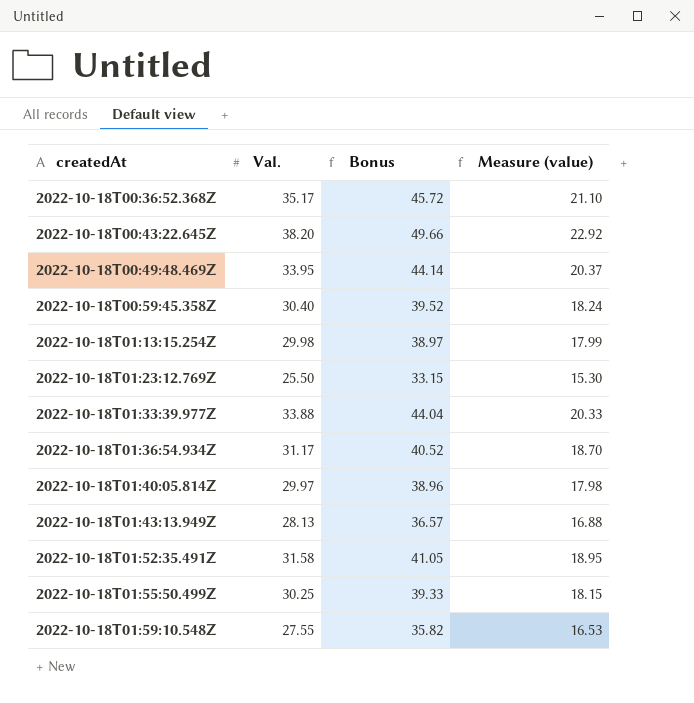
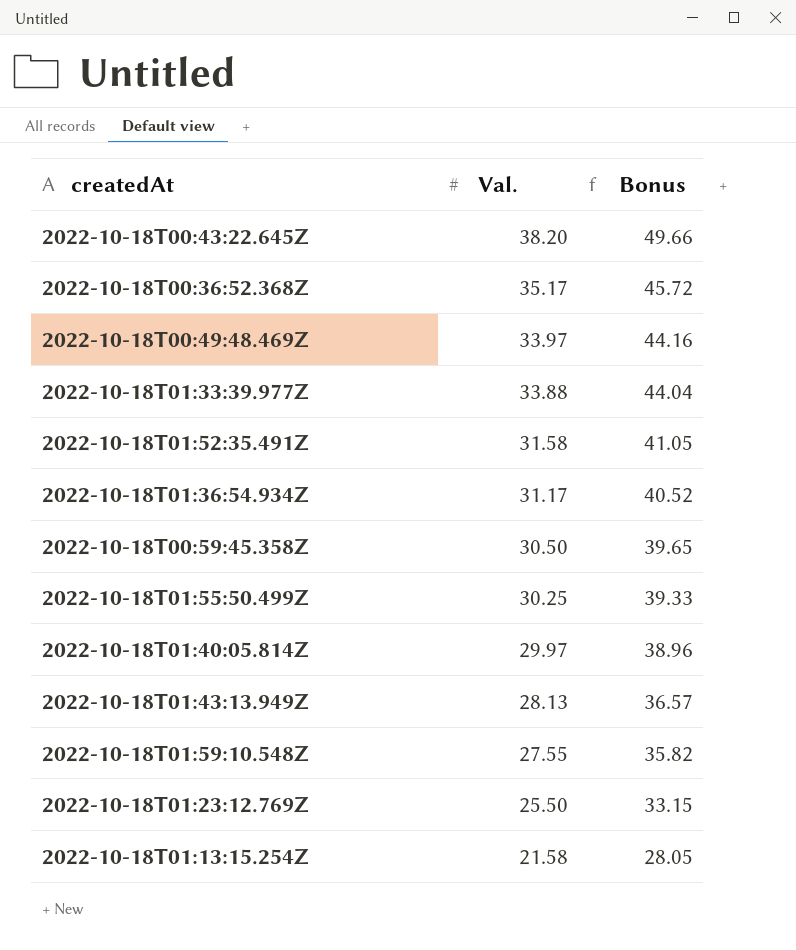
row order: createdAt ascending -> Val. descending
column Measure (value) | formula: [Val.] * 0.6 -> none
2022-10-18T00:49:48.469Z | Val.: 33.95 -> 33.97
2022-10-18T00:49:48.469Z | Bonus: 44.14 -> 44.16
2022-10-18T00:59:45.358Z | Val.: 30.40 -> 30.50
2022-10-18T00:59:45.358Z | Bonus: 39.52 -> 39.65
2022-10-18T01:13:15.254Z | Val.: 29.98 -> 21.58
2022-10-18T01:13:15.254Z | Bonus: 38.97 -> 28.05

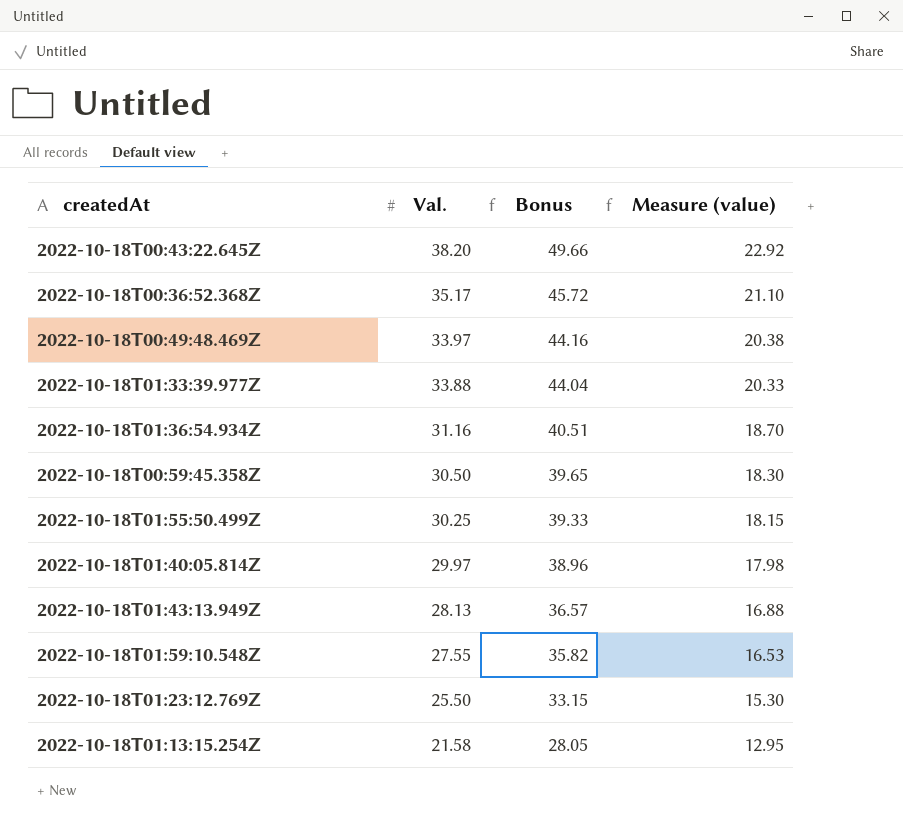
column Measure (value) | formula: none -> [Val.] * 0.6
row 2022-10-18T01:52:35.491Z: 31.58 | 41.05 -> none
2022-10-18T01:36:54.934Z | Val.: 31.17 -> 31.16
2022-10-18T01:36:54.934Z | Bonus: 40.52 -> 40.51

